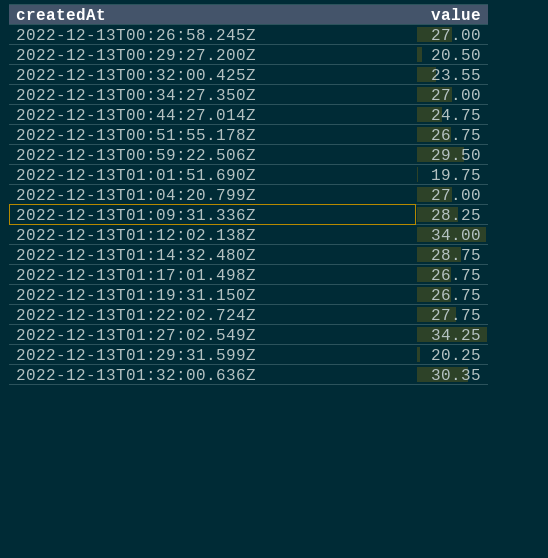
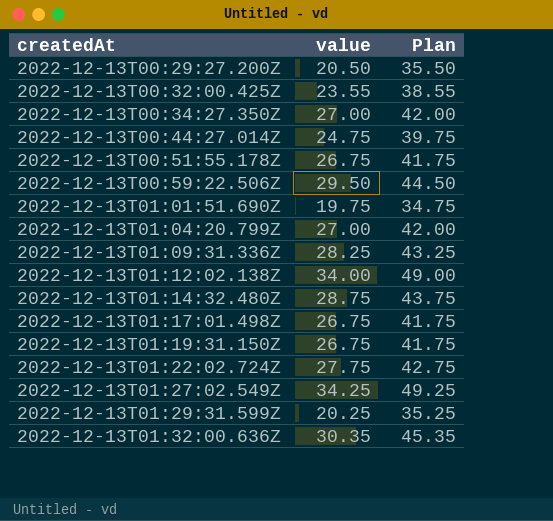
column Plan | formula: none -> [value] + 15
row 2022-12-13T00:26:58.245Z: 27.00 -> none

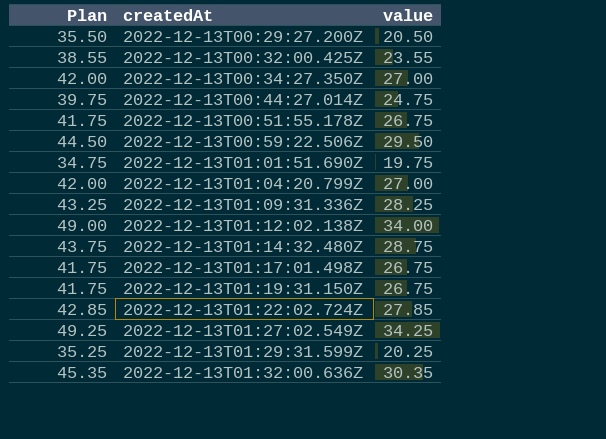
column Plan | position: 3 -> 1
2022-12-13T01:22:02.724Z | Plan: 42.75 -> 42.85
2022-12-13T01:22:02.724Z | value: 27.75 -> 27.85

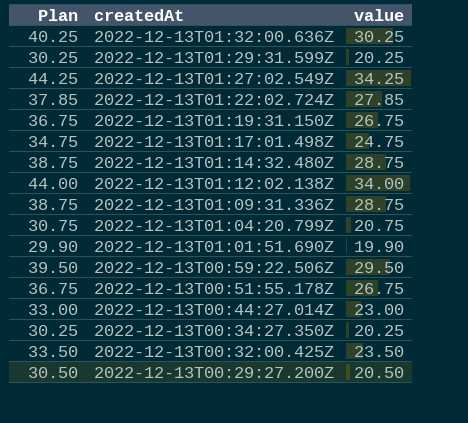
row order: createdAt ascending -> createdAt descending
column Plan | formula: [value] + 15 -> [value] + 10
2022-12-13T01:32:00.636Z | value: 30.35 -> 30.25
2022-12-13T01:17:01.498Z | value: 26.75 -> 24.75
2022-12-13T01:09:31.336Z | value: 28.25 -> 28.75
2022-12-13T01:04:20.799Z | value: 27.00 -> 20.75
2022-12-13T01:01:51.690Z | value: 19.75 -> 19.90
2022-12-13T00:44:27.014Z | value: 24.75 -> 23.00
2022-12-13T00:34:27.350Z | value: 27.00 -> 20.25
2022-12-13T00:32:00.425Z | value: 23.55 -> 23.50

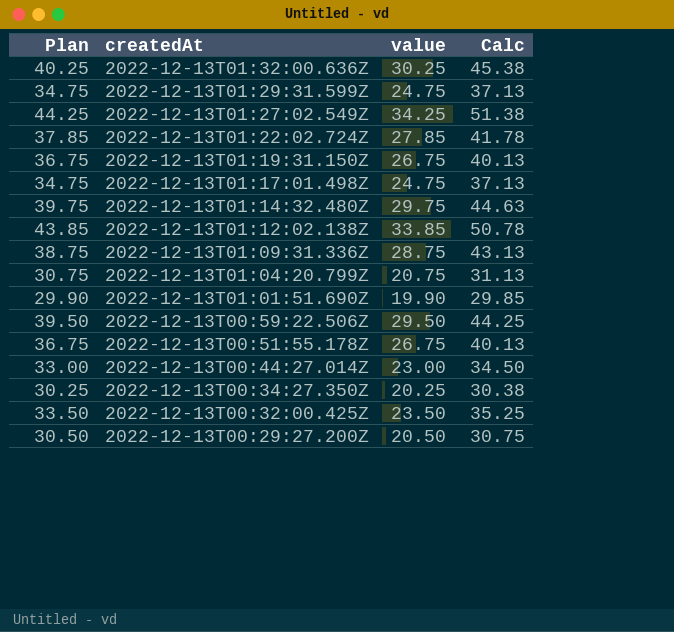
column Calc | formula: none -> [value] * 1.5
2022-12-13T01:29:31.599Z | Plan: 30.25 -> 34.75
2022-12-13T01:29:31.599Z | value: 20.25 -> 24.75
2022-12-13T01:14:32.480Z | Plan: 38.75 -> 39.75
2022-12-13T01:14:32.480Z | value: 28.75 -> 29.75
2022-12-13T01:12:02.138Z | Plan: 44.00 -> 43.85
2022-12-13T01:12:02.138Z | value: 34.00 -> 33.85

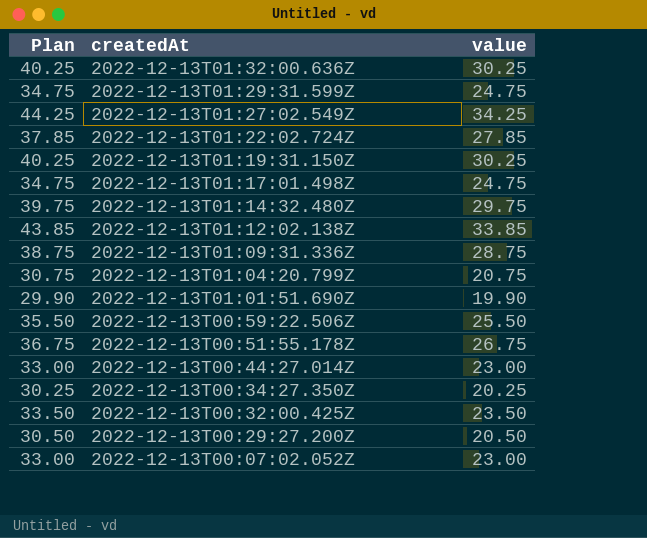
column Calc | formula: [value] * 1.5 -> none
2022-12-13T01:19:31.150Z | Plan: 36.75 -> 40.25
2022-12-13T01:19:31.150Z | value: 26.75 -> 30.25
2022-12-13T00:59:22.506Z | Plan: 39.50 -> 35.50
2022-12-13T00:59:22.506Z | value: 29.50 -> 25.50
row 2022-12-13T00:07:02.052Z: none -> 33.00 | 23.00

